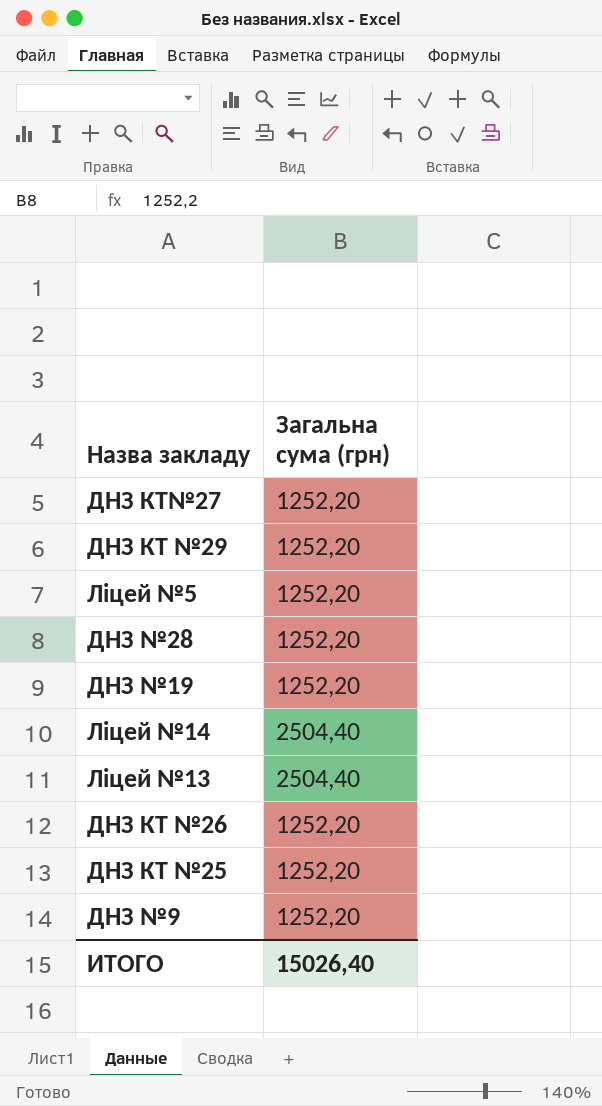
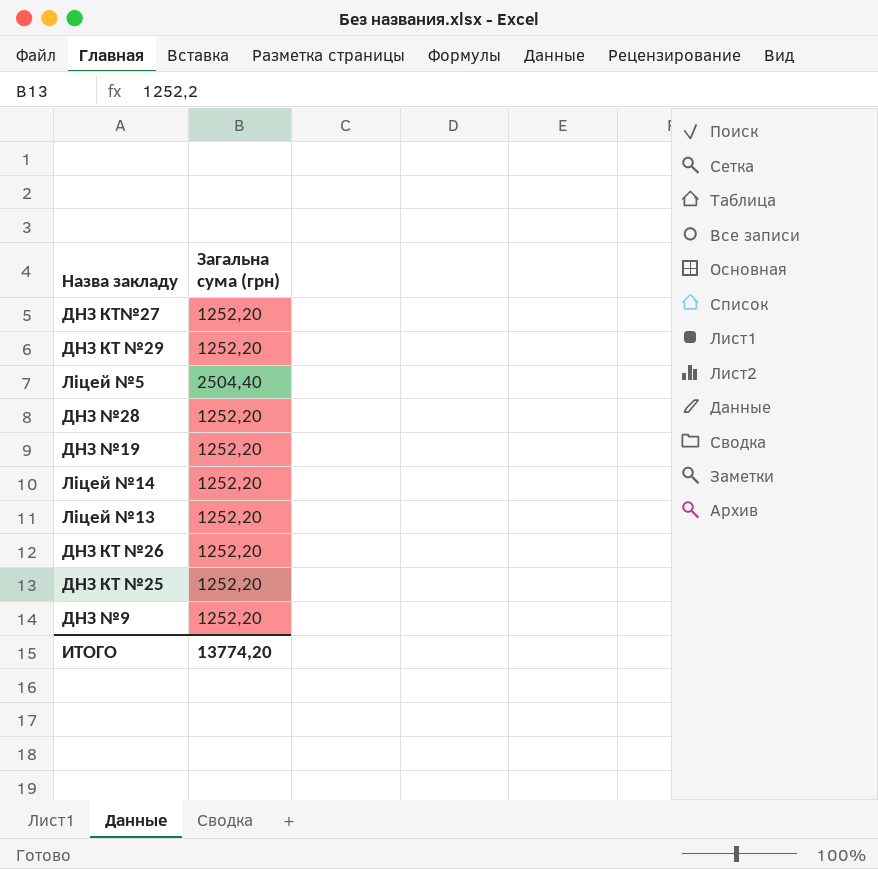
Ліцей №5 | Загальна сума (грн): 1252,20 -> 2504,40
Ліцей №14 | Загальна сума (грн): 2504,40 -> 1252,20
Ліцей №13 | Загальна сума (грн): 2504,40 -> 1252,20
ИТОГО | Загальна сума (грн): 15026,40 -> 13774,20

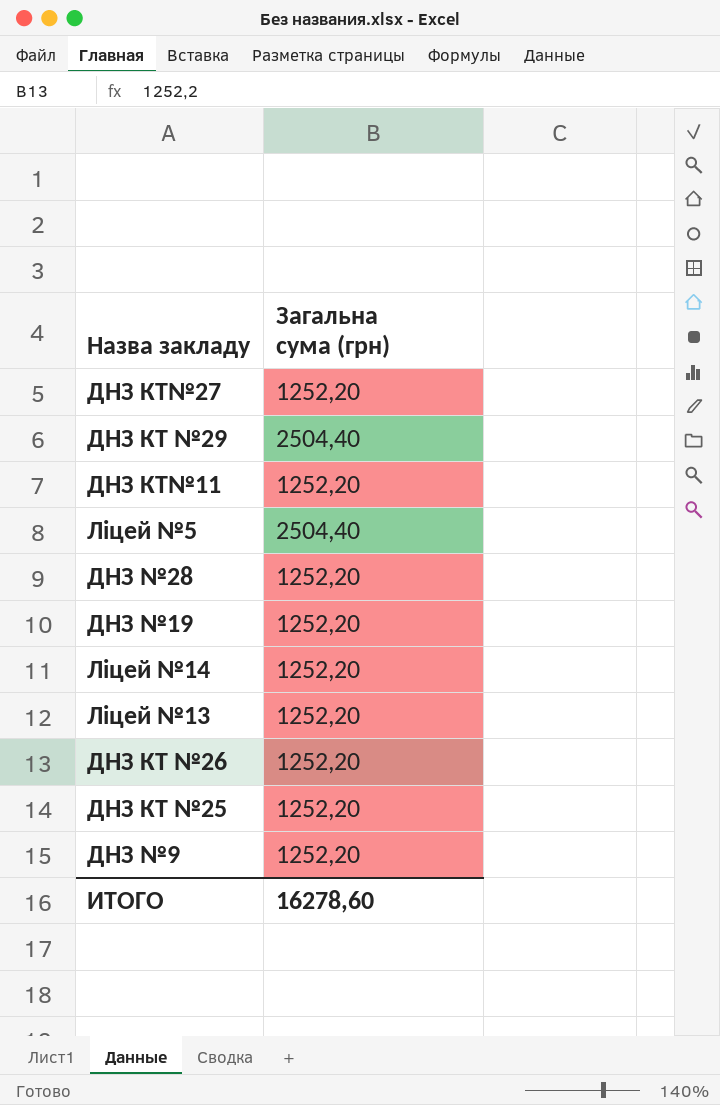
ДНЗ КТ №29 | Загальна сума (грн): 1252,20 -> 2504,40
row ДНЗ КТ№11: none -> 1252,20
ИТОГО | Загальна сума (грн): 13774,20 -> 16278,60

